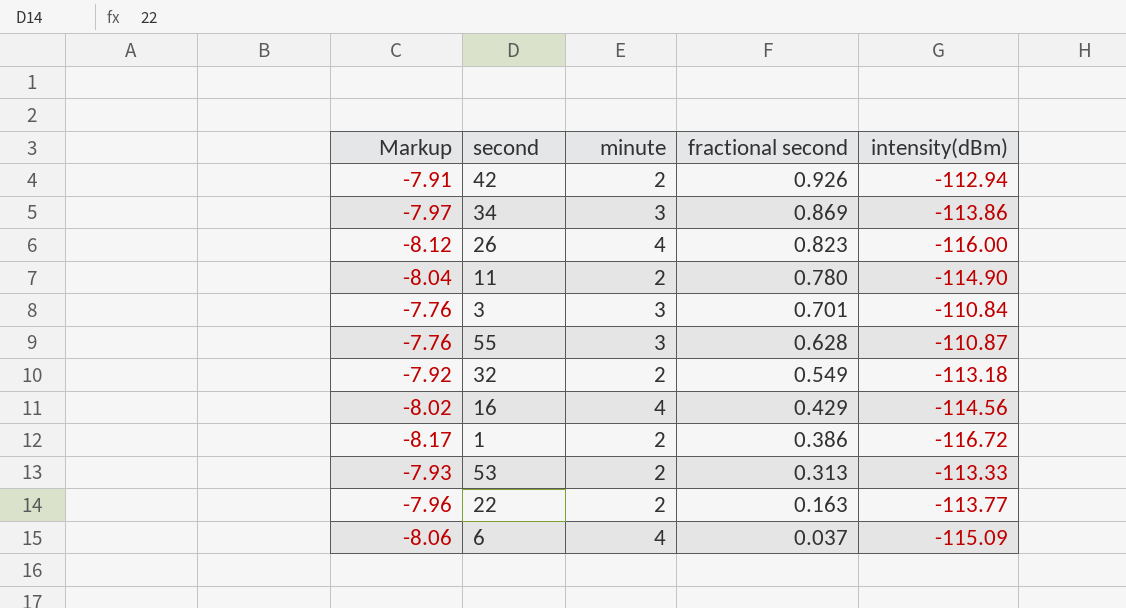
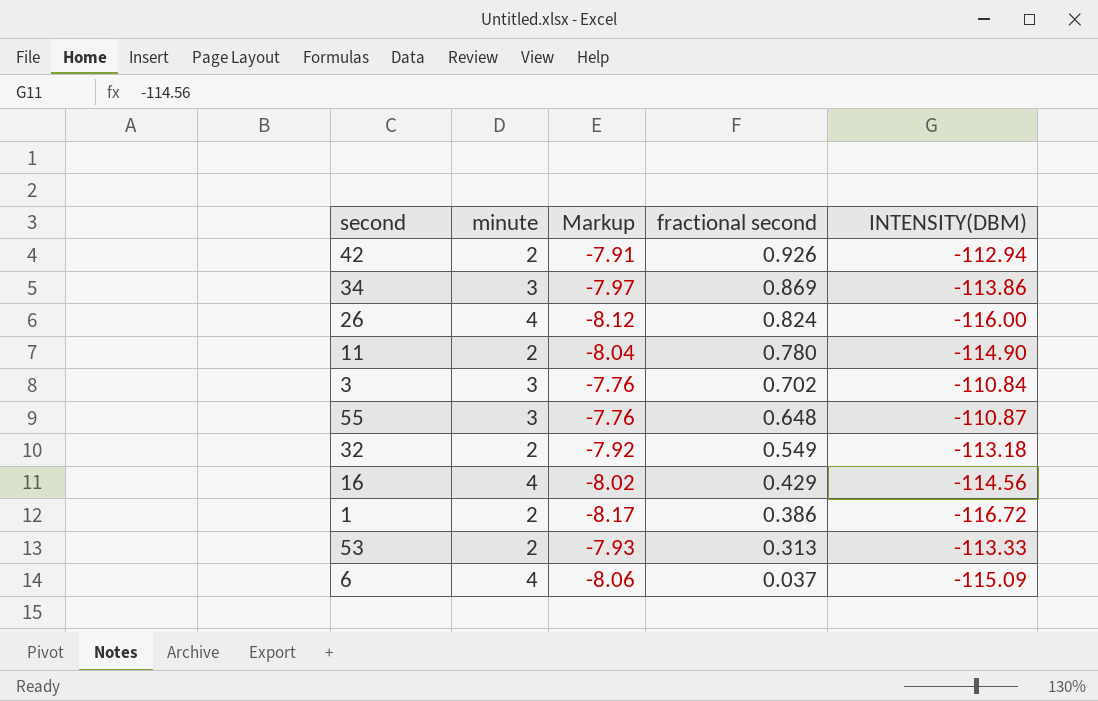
column Markup | position: 1 -> 3
column name: intensity(dBm) -> INTENSITY(DBM)
row 22: -7.96 | 2 | 0.163 | -113.77 -> none
26 | fractional second: 0.823 -> 0.824
3 | fractional second: 0.701 -> 0.702
55 | fractional second: 0.628 -> 0.648

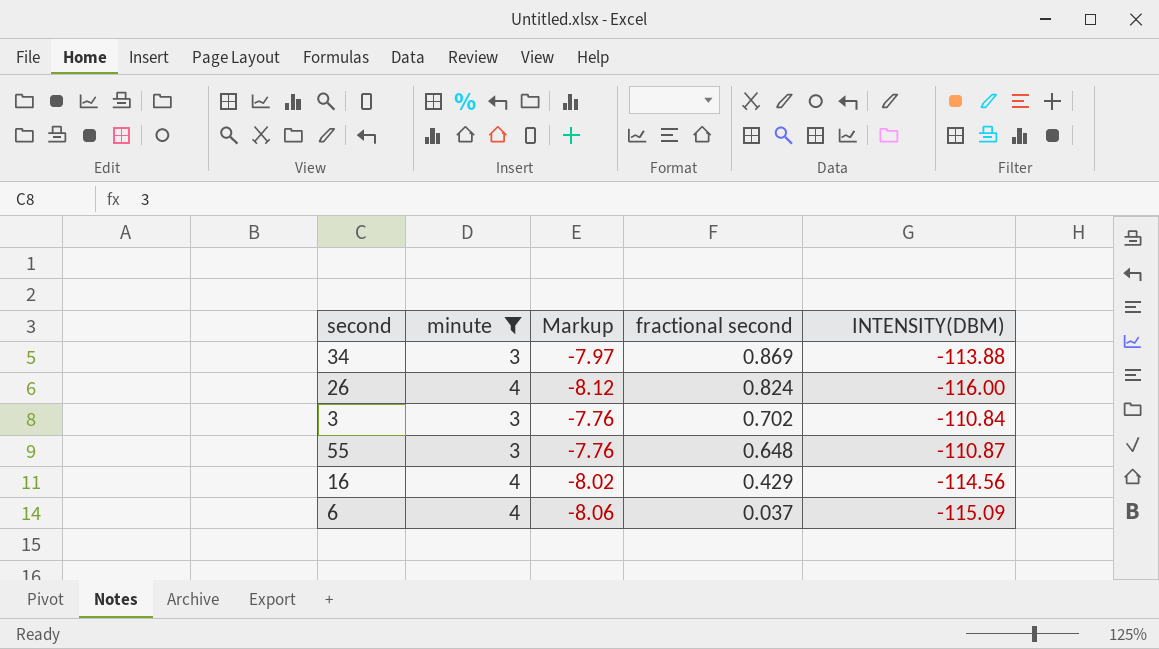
filter: none -> minute != 2
34 | INTENSITY(DBM): -113.86 -> -113.88

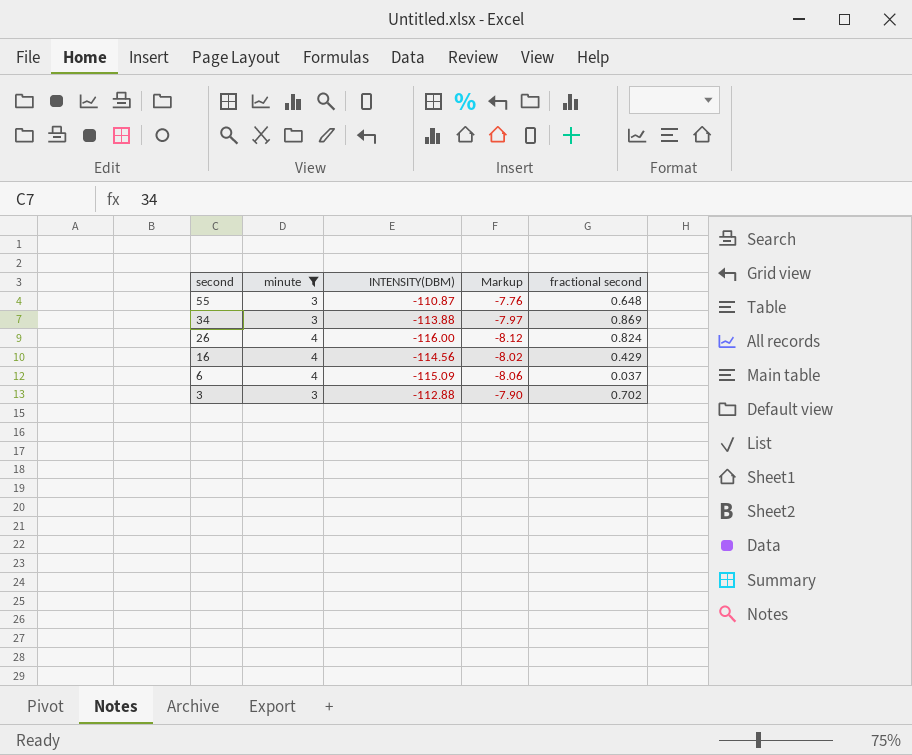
row order: fractional second descending -> second descending
column INTENSITY(DBM) | position: 5 -> 3
3 | INTENSITY(DBM): -110.84 -> -112.88
3 | Markup: -7.76 -> -7.90

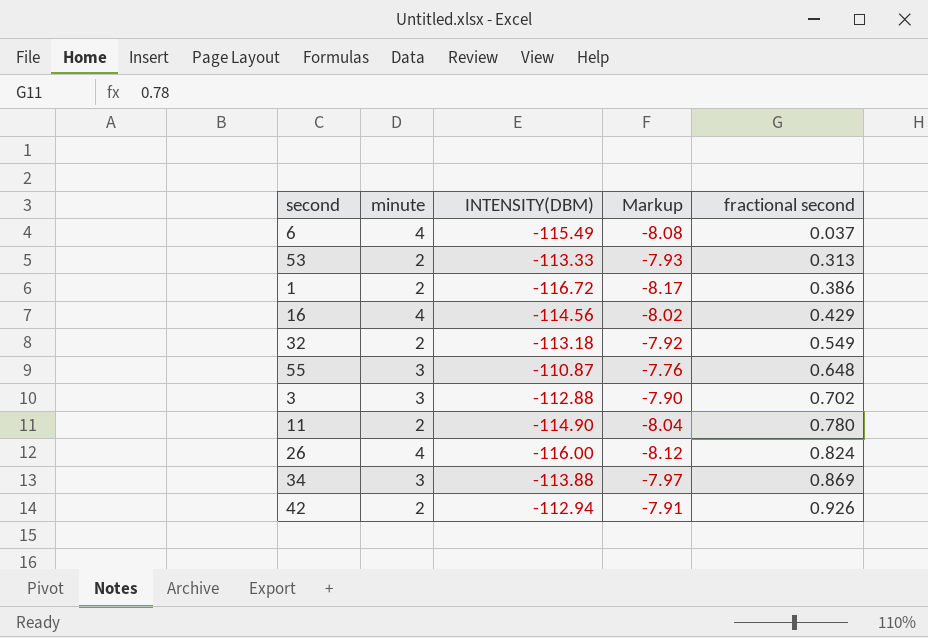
filter: minute != 2 -> none
row order: second descending -> fractional second ascending
6 | INTENSITY(DBM): -115.09 -> -115.49
6 | Markup: -8.06 -> -8.08

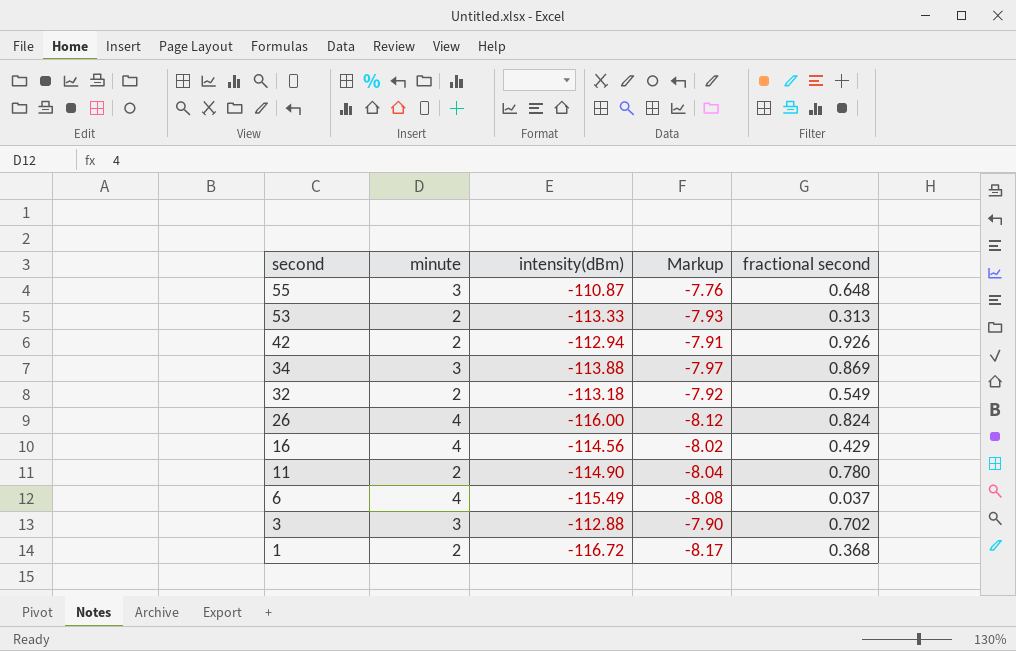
row order: fractional second ascending -> second descending
column name: INTENSITY(DBM) -> intensity(dBm)
1 | fractional second: 0.386 -> 0.368

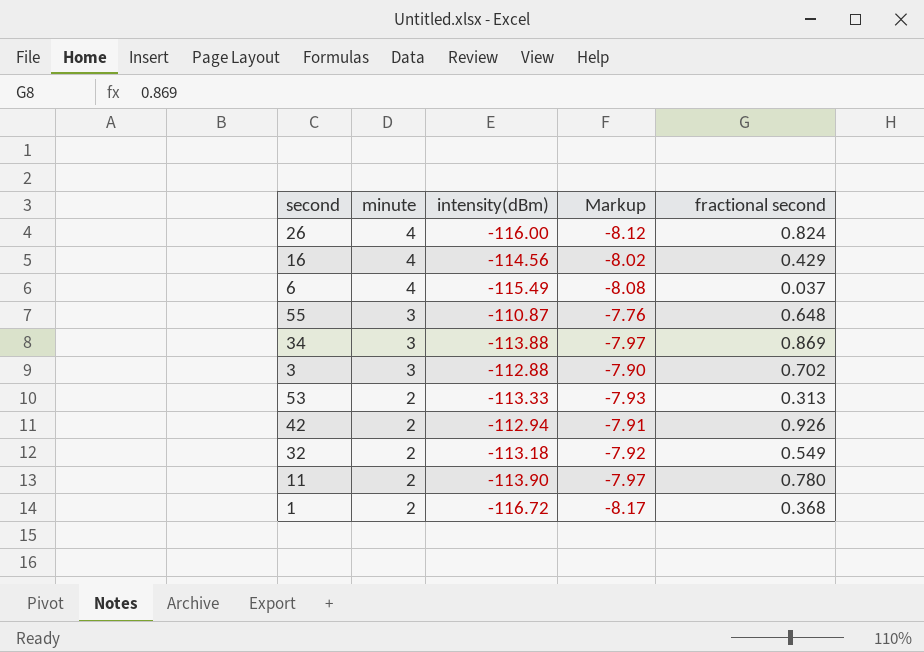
row order: second descending -> minute descending
11 | intensity(dBm): -114.90 -> -113.90
11 | Markup: -8.04 -> -7.97

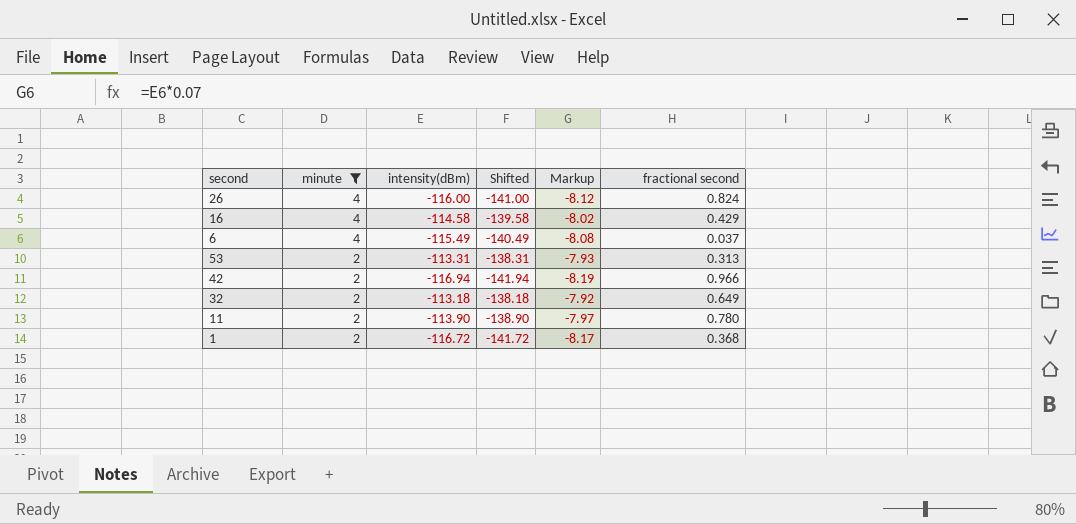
filter: none -> minute != 3
column Shifted | formula: none -> [intensity(dBm)] - 25
16 | intensity(dBm): -114.56 -> -114.58
53 | intensity(dBm): -113.33 -> -113.31
42 | intensity(dBm): -112.94 -> -116.94
42 | Markup: -7.91 -> -8.19
42 | fractional second: 0.926 -> 0.966
32 | fractional second: 0.549 -> 0.649

